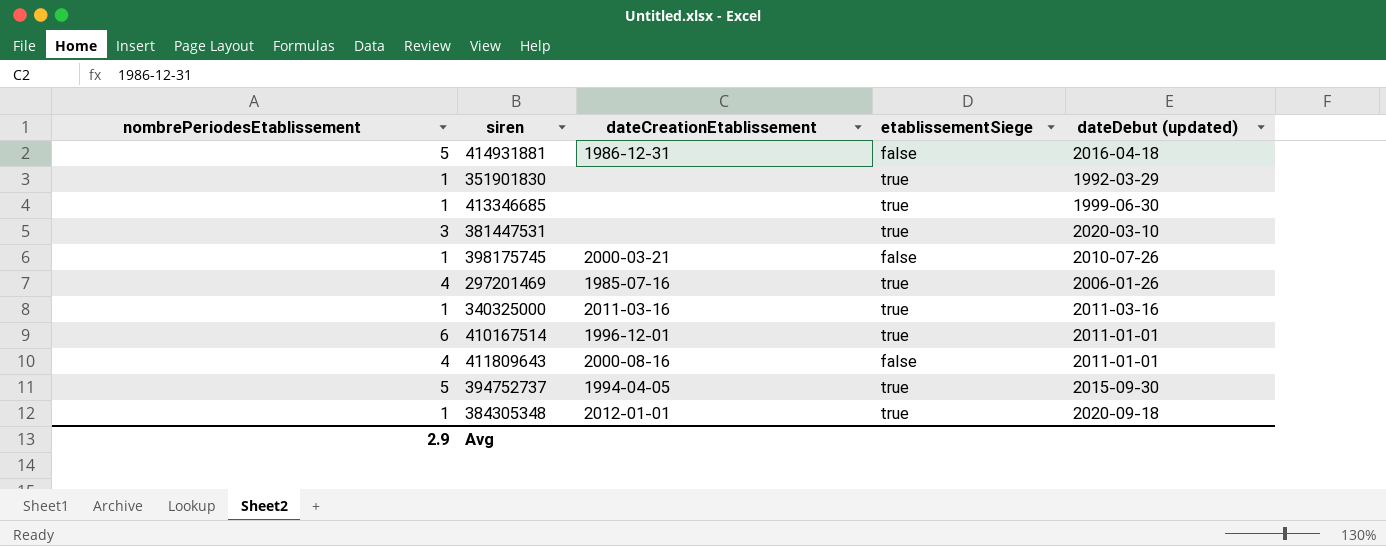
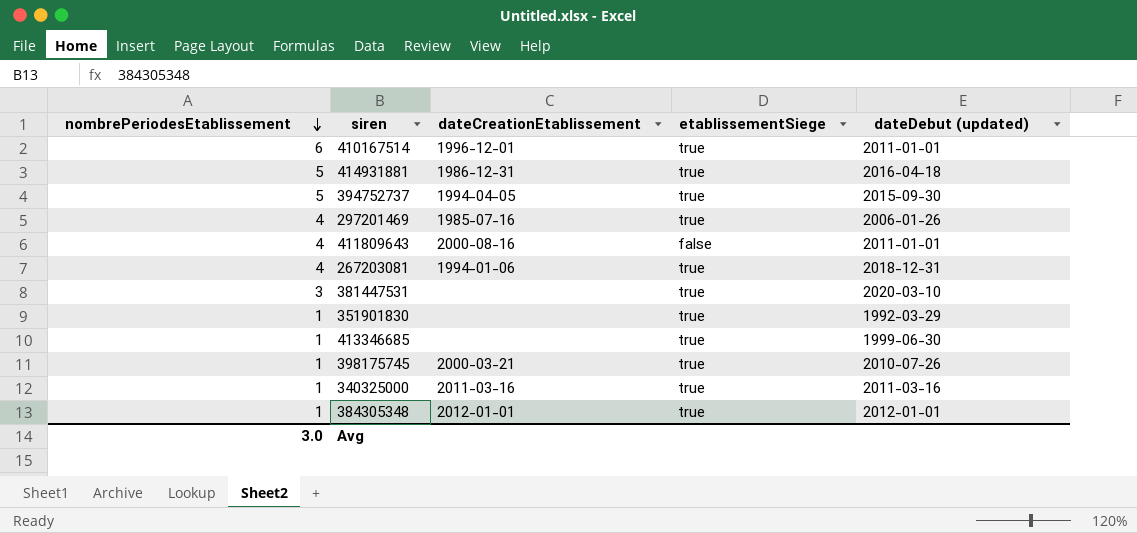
row order: none -> nombrePeriodesEtablissement descending
414931881 | etablissementSiege: false -> true
row 267203081: none -> 4 | 1994-01-06 | true | 2018-12-31
398175745 | etablissementSiege: false -> true
384305348 | dateDebut (updated): 2020-09-18 -> 2012-01-01
Avg | nombrePeriodesEtablissement: 2.9 -> 3.0

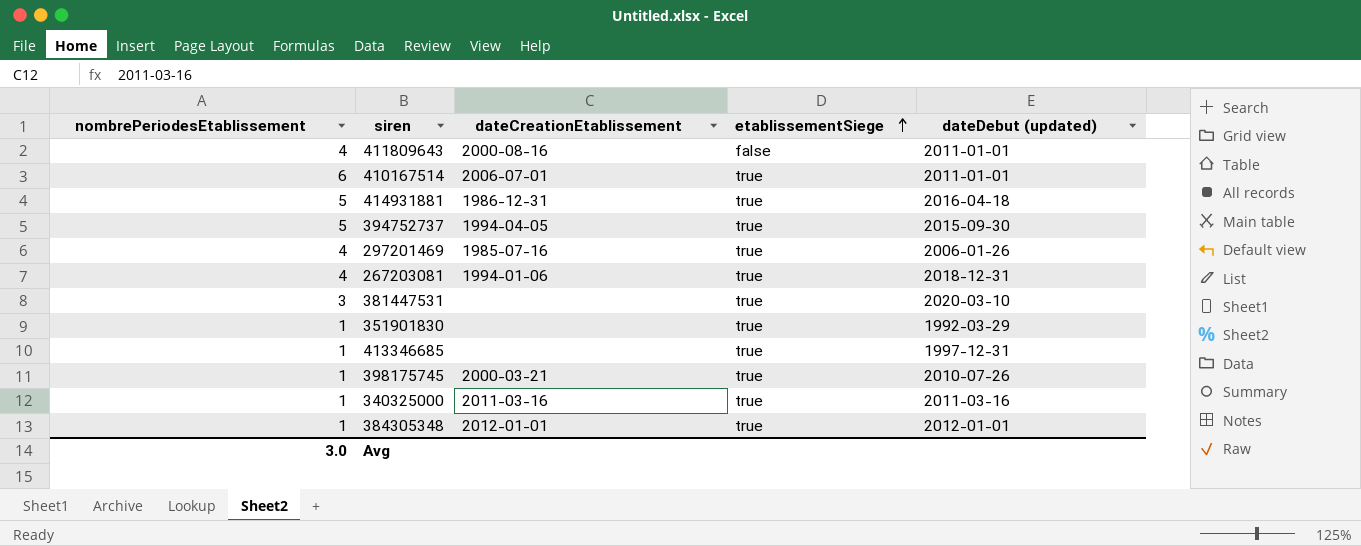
row order: nombrePeriodesEtablissement descending -> etablissementSiege ascending
410167514 | dateCreationEtablissement: 1996-12-01 -> 2006-07-01
413346685 | dateDebut (updated): 1999-06-30 -> 1997-12-31

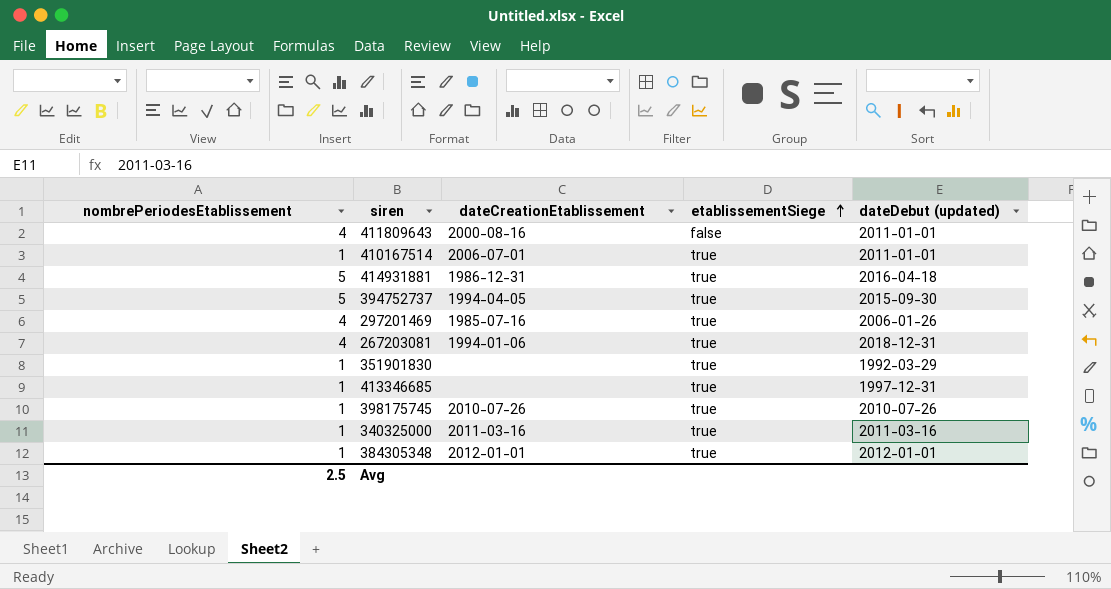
row 381447531: 3 | none | true | 2020-03-10 -> none
410167514 | nombrePeriodesEtablissement: 6 -> 1
398175745 | dateCreationEtablissement: 2000-03-21 -> 2010-07-26
Avg | nombrePeriodesEtablissement: 3.0 -> 2.5

